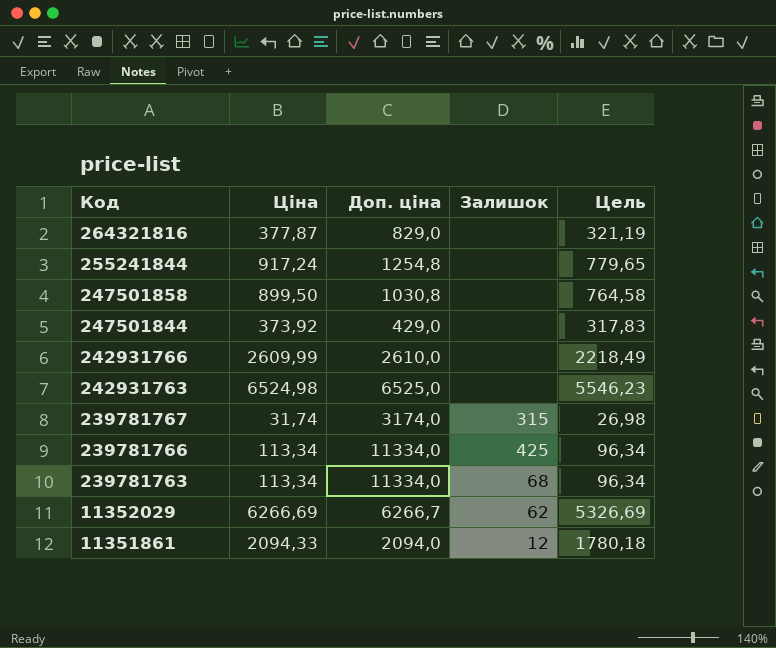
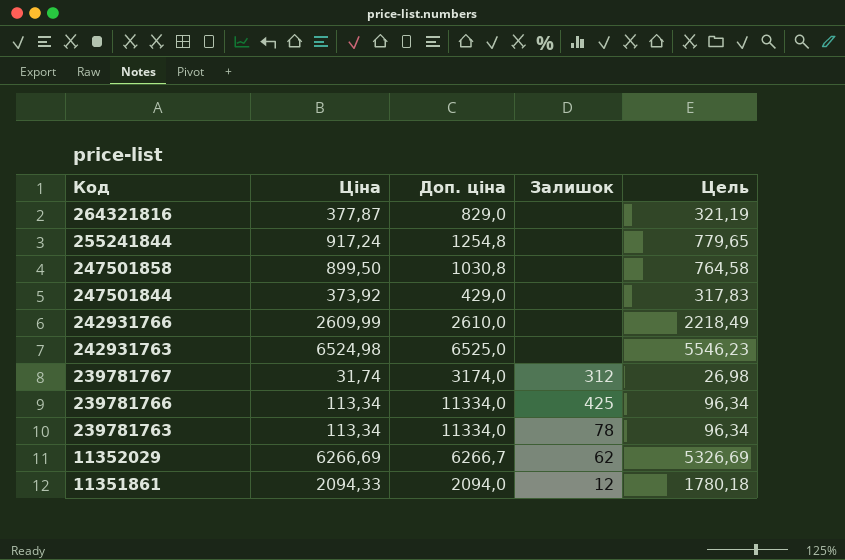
239781767 | Залишок: 315 -> 312
239781763 | Залишок: 68 -> 78

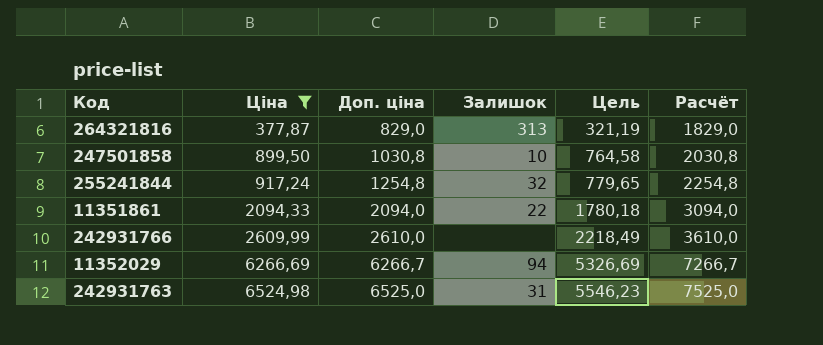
filter: none -> Ціна >= 377,87
row order: Код descending -> Ціна ascending
column Расчёт | formula: none -> [Доп. ціна] + 1000
264321816 | Залишок: none -> 313
247501858 | Залишок: none -> 10
255241844 | Залишок: none -> 32
11351861 | Залишок: 12 -> 22
11352029 | Залишок: 62 -> 94
242931763 | Залишок: none -> 31

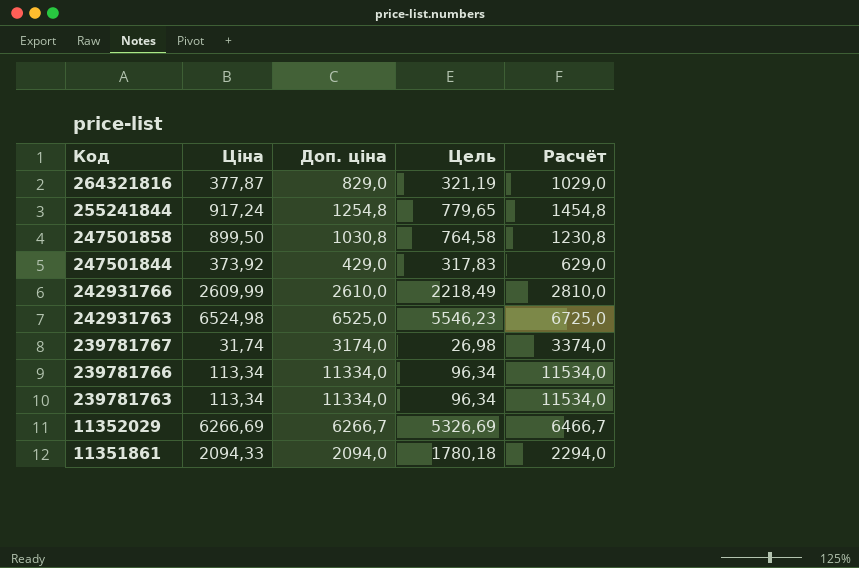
filter: Ціна >= 377,87 -> none
row order: Ціна ascending -> Код descending
column Залишок | position: 4 -> none
column Расчёт | formula: [Доп. ціна] + 1000 -> [Доп. ціна] + 200

